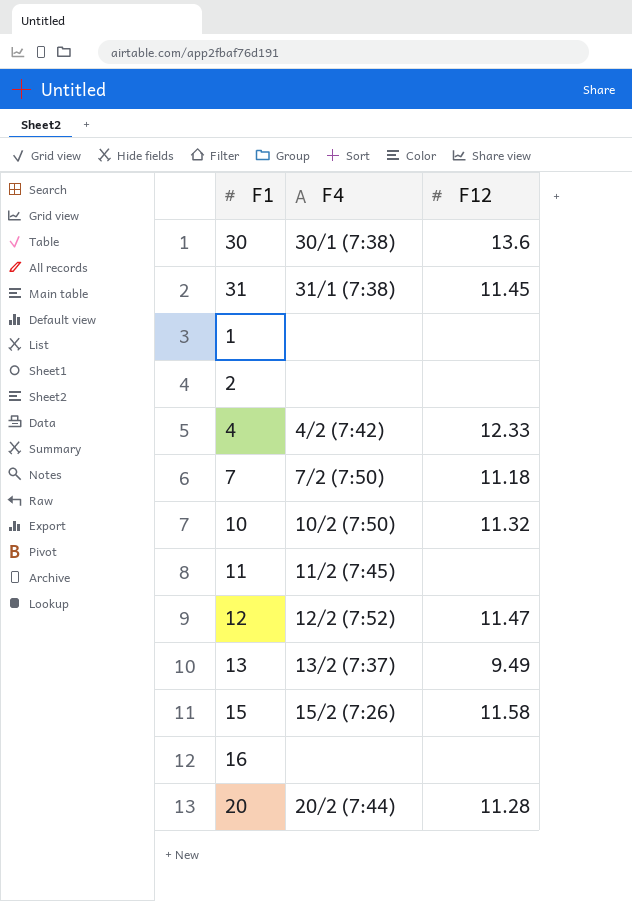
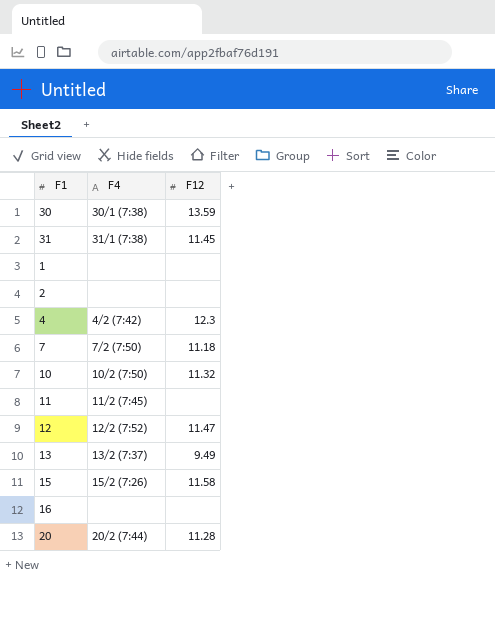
30 | F12: 13.6 -> 13.59
4 | F12: 12.33 -> 12.3

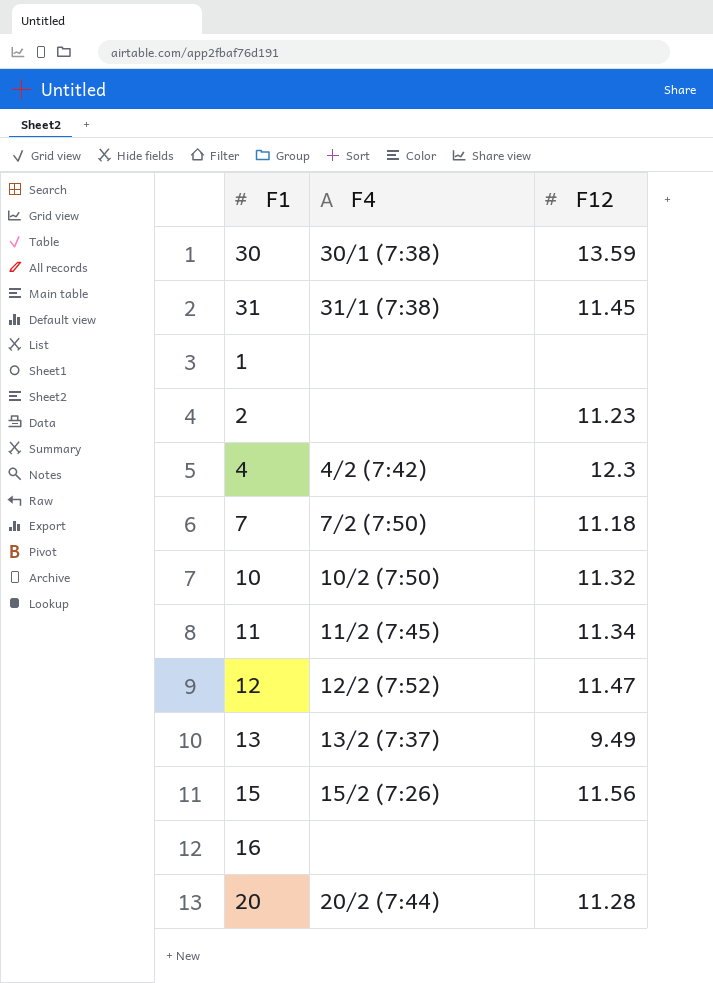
2 | F12: none -> 11.23
11 | F12: none -> 11.34
15 | F12: 11.58 -> 11.56

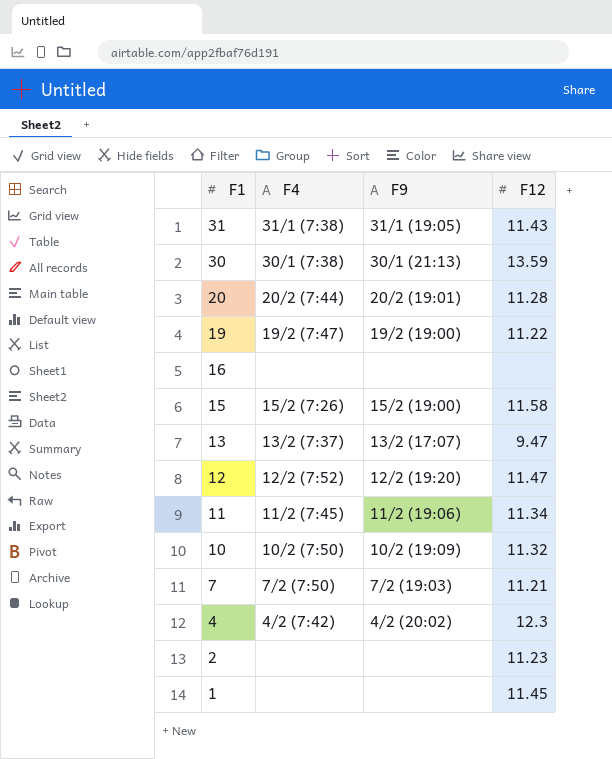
row order: none -> F1 descending
column F9 | position: none -> 3
31 | F12: 11.45 -> 11.43
row 19: none -> 19/2 (7:47) | 19/2 (19:00) | 11.22
15 | F12: 11.56 -> 11.58
13 | F12: 9.49 -> 9.47
7 | F12: 11.18 -> 11.21
1 | F12: none -> 11.45

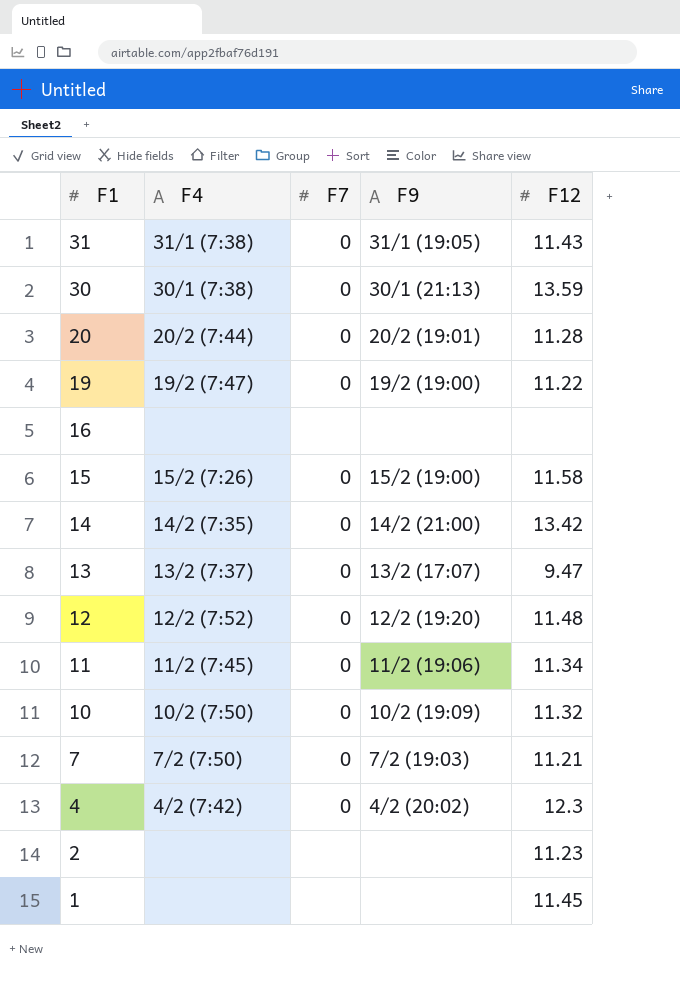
column F7 | position: none -> 3
row 14: none -> 14/2 (7:35) | 0 | 14/2 (21:00) | 13.42
12 | F12: 11.47 -> 11.48

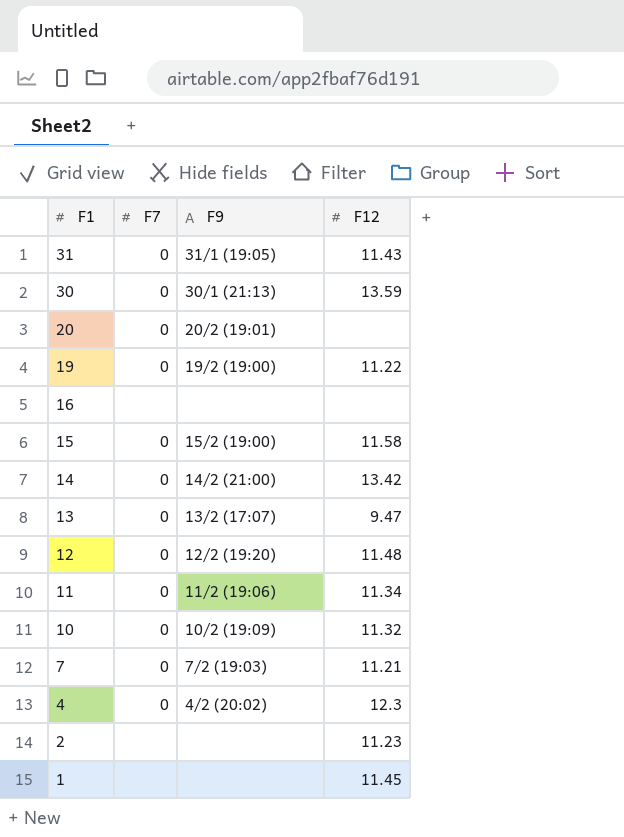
column F4 | position: 2 -> none
20 | F12: 11.28 -> none

